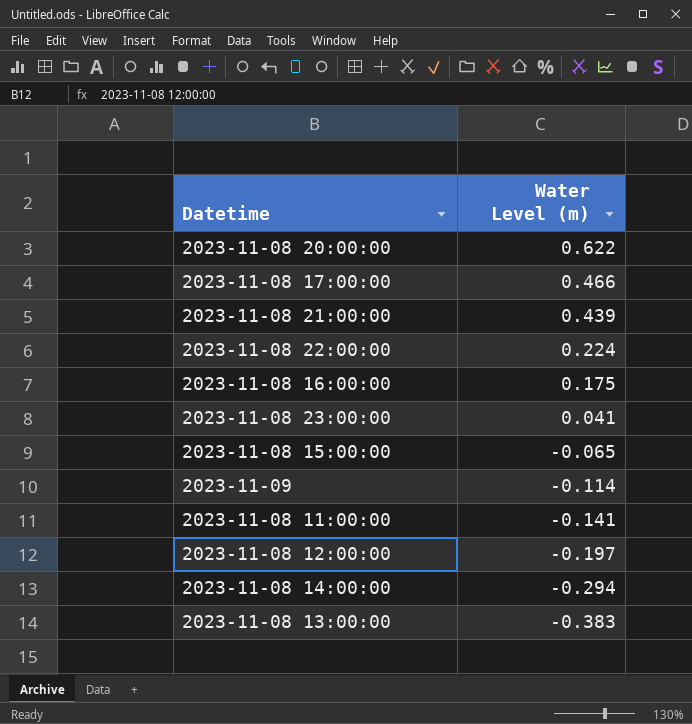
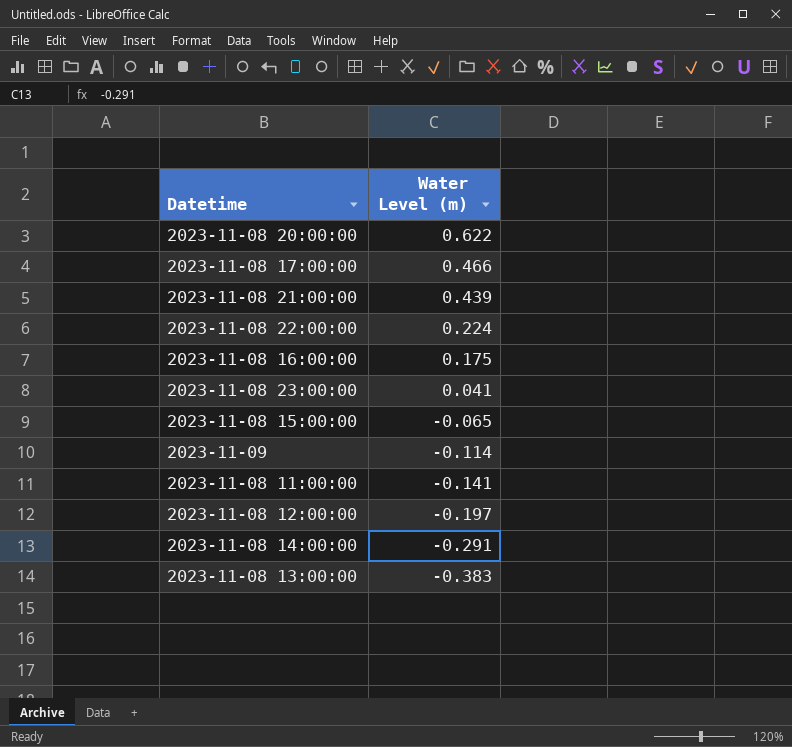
2023-11-08 14:00:00 | Water Level (m): -0.294 -> -0.291

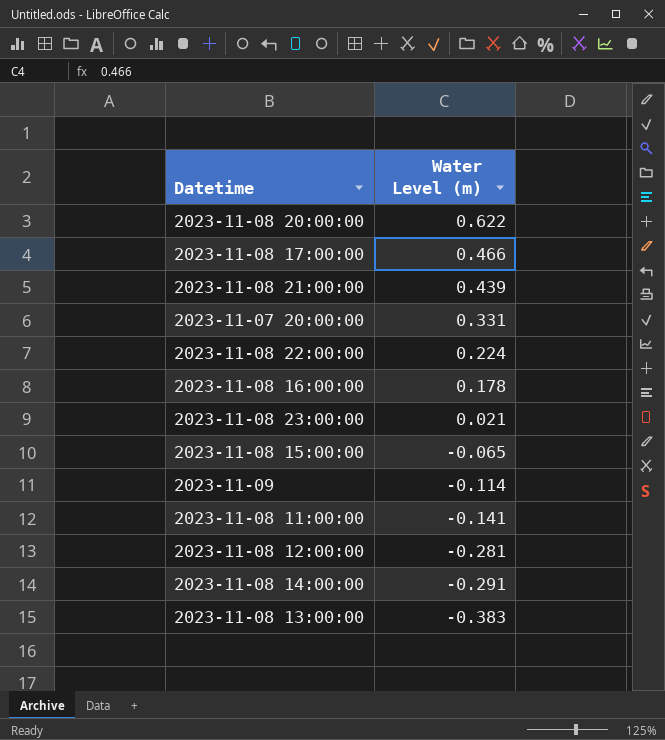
row 2023-11-07 20:00:00: none -> 0.331
2023-11-08 16:00:00 | Water Level (m): 0.175 -> 0.178
2023-11-08 23:00:00 | Water Level (m): 0.041 -> 0.021
2023-11-08 12:00:00 | Water Level (m): -0.197 -> -0.281

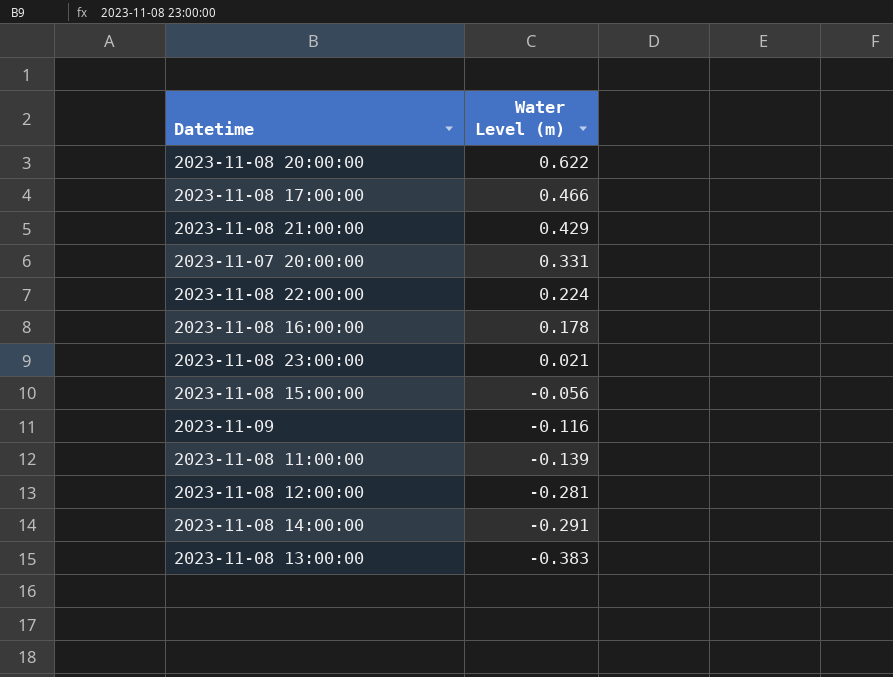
2023-11-08 21:00:00 | Water Level (m): 0.439 -> 0.429
2023-11-08 15:00:00 | Water Level (m): -0.065 -> -0.056
2023-11-09 | Water Level (m): -0.114 -> -0.116
2023-11-08 11:00:00 | Water Level (m): -0.141 -> -0.139

